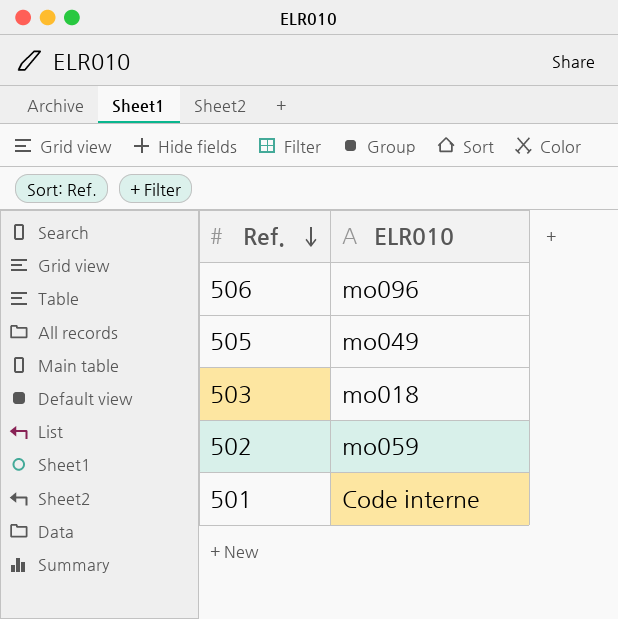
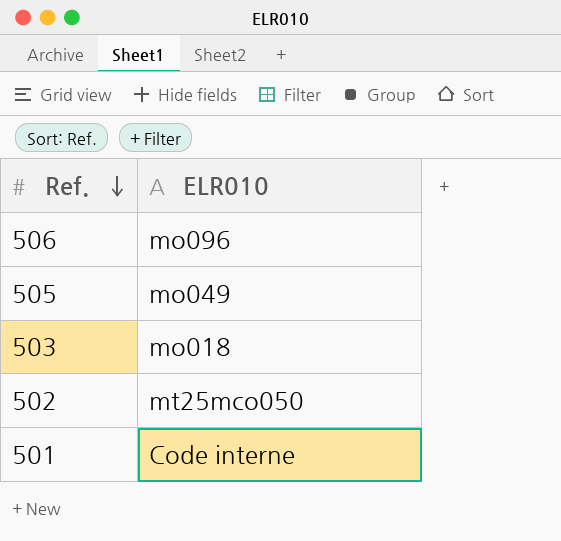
502 | ELR010: mo059 -> mt25mco050

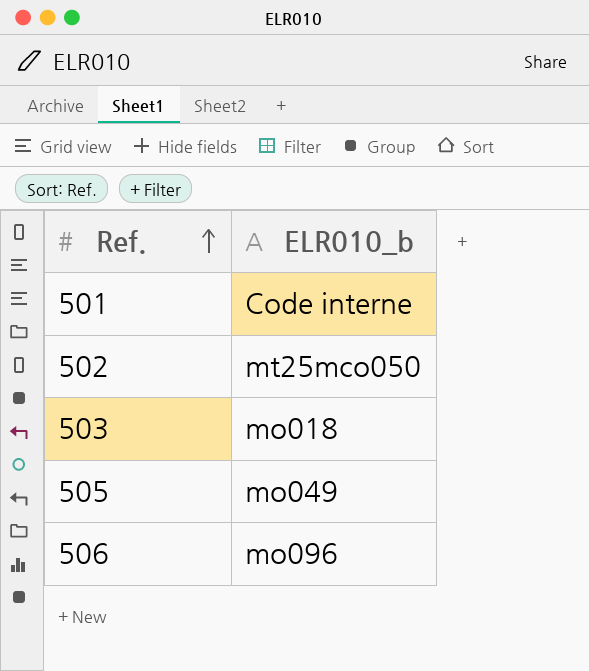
row order: Ref. descending -> Ref. ascending
column name: ELR010 -> ELR010_b

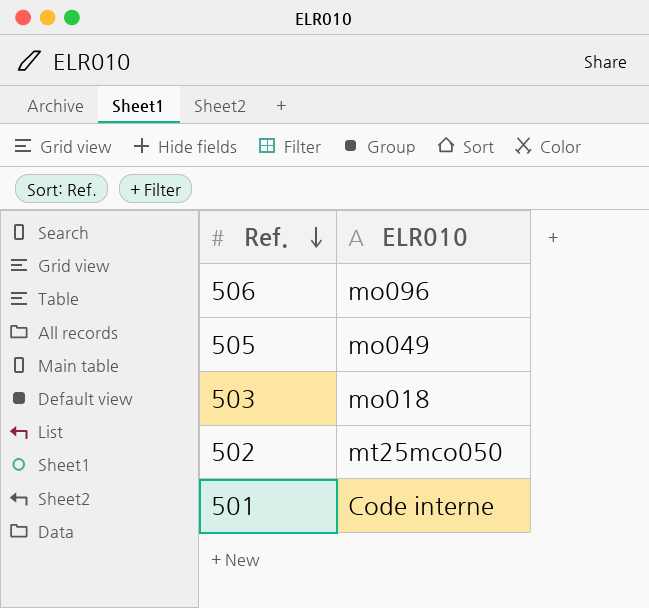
row order: Ref. ascending -> Ref. descending
column name: ELR010_b -> ELR010

